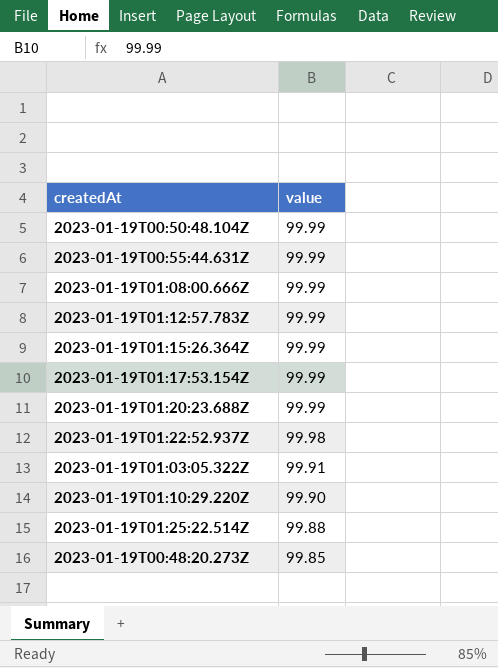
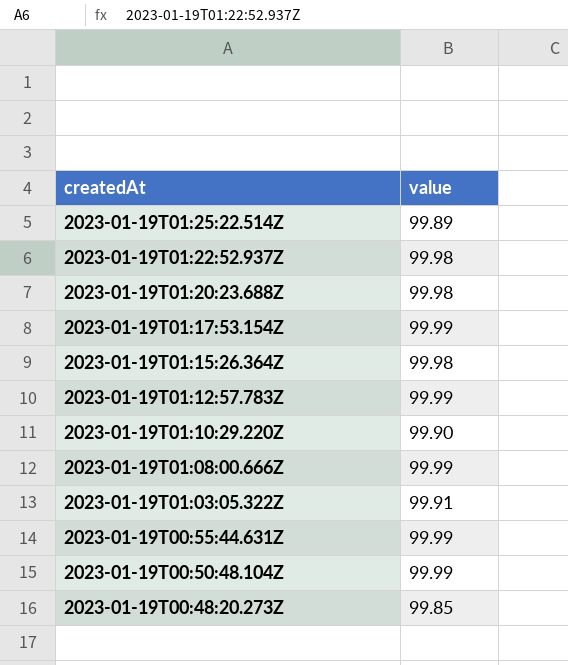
row order: value descending -> createdAt descending
2023-01-19T01:25:22.514Z | value: 99.88 -> 99.89
2023-01-19T01:20:23.688Z | value: 99.99 -> 99.98
2023-01-19T01:15:26.364Z | value: 99.99 -> 99.98

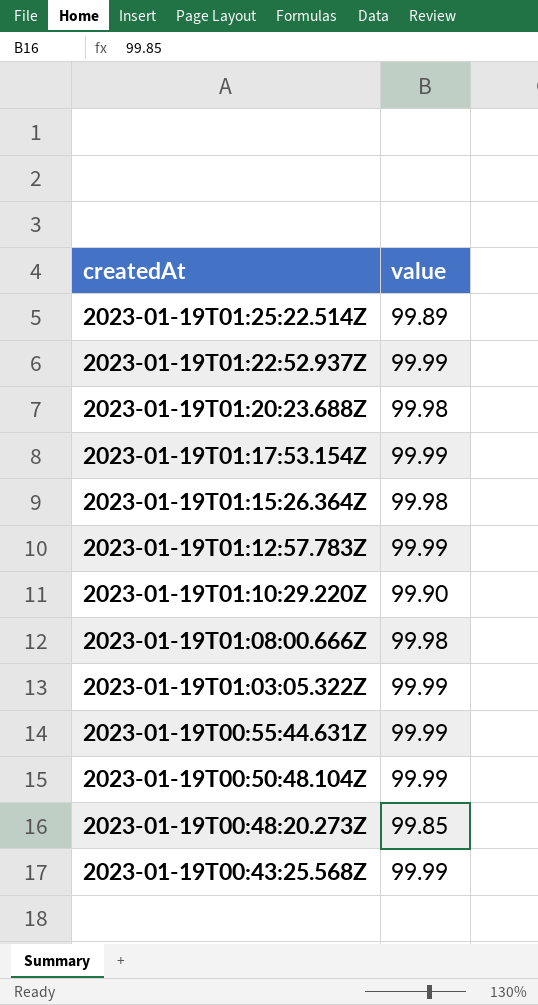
2023-01-19T01:22:52.937Z | value: 99.98 -> 99.99
2023-01-19T01:08:00.666Z | value: 99.99 -> 99.98
2023-01-19T01:03:05.322Z | value: 99.91 -> 99.99
row 2023-01-19T00:43:25.568Z: none -> 99.99

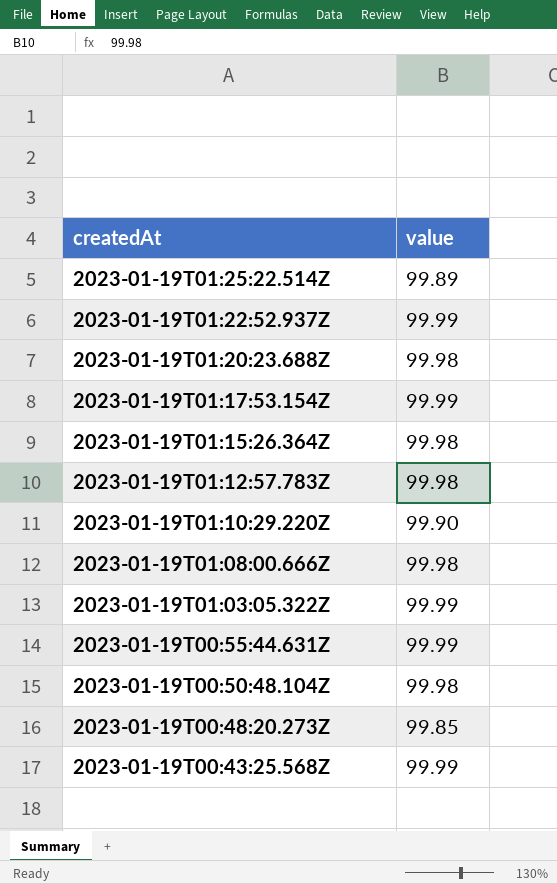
2023-01-19T01:12:57.783Z | value: 99.99 -> 99.98
2023-01-19T00:50:48.104Z | value: 99.99 -> 99.98

